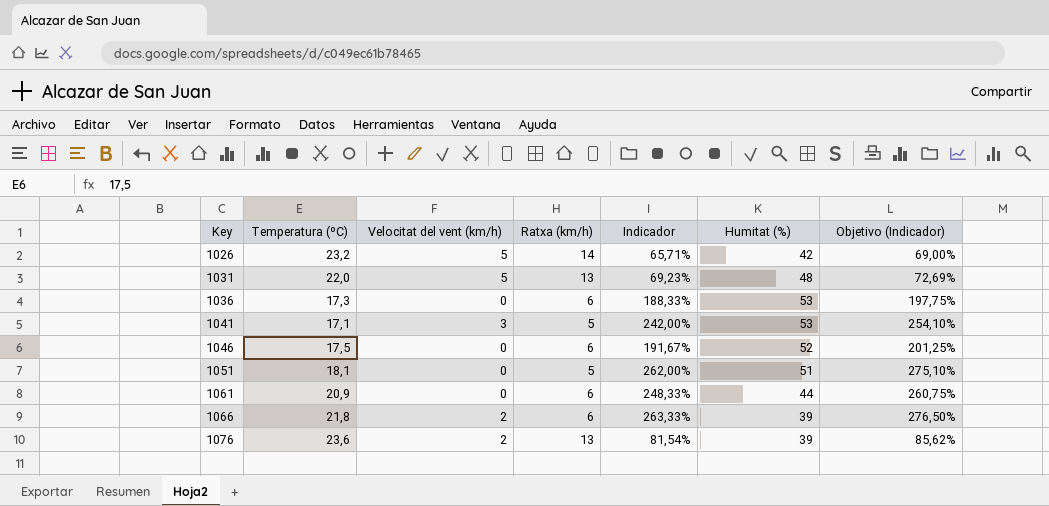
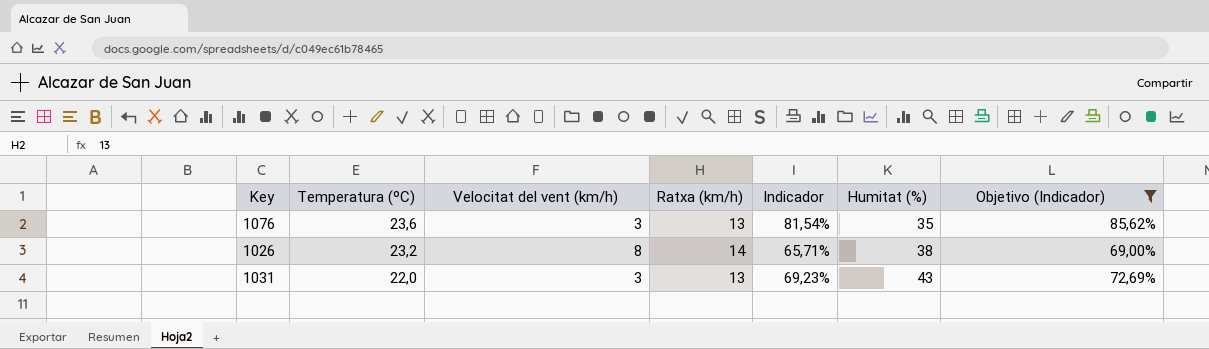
filter: none -> Objetivo (Indicador) <= 85,62%
row order: Key ascending -> Temperatura (ºC) descending
1076 | Velocitat del vent (km/h): 2 -> 3
1076 | Humitat (%): 39 -> 35
1026 | Velocitat del vent (km/h): 5 -> 8
1026 | Humitat (%): 42 -> 38
1031 | Velocitat del vent (km/h): 5 -> 3
1031 | Humitat (%): 48 -> 43

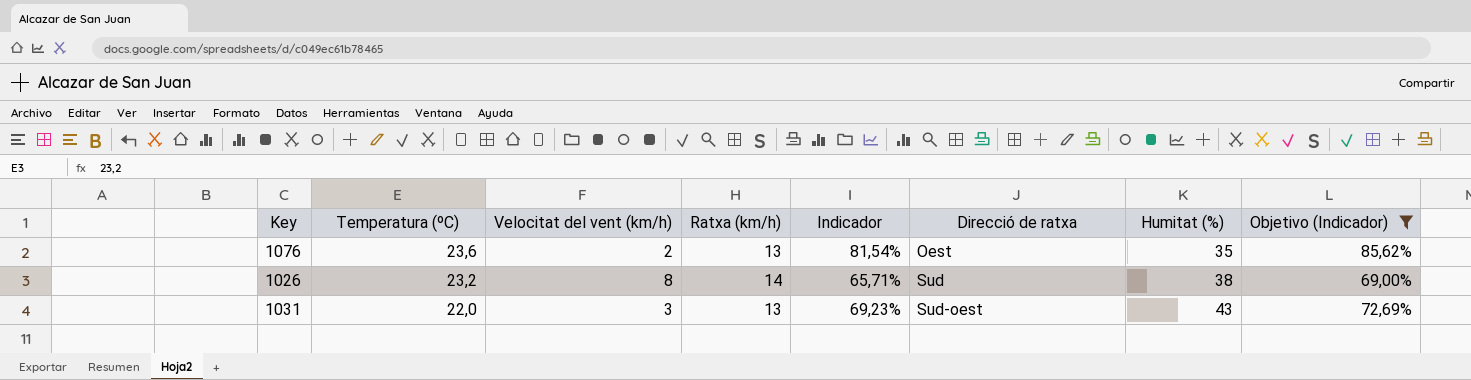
column Direcció de ratxa | position: none -> 6
1076 | Velocitat del vent (km/h): 3 -> 2

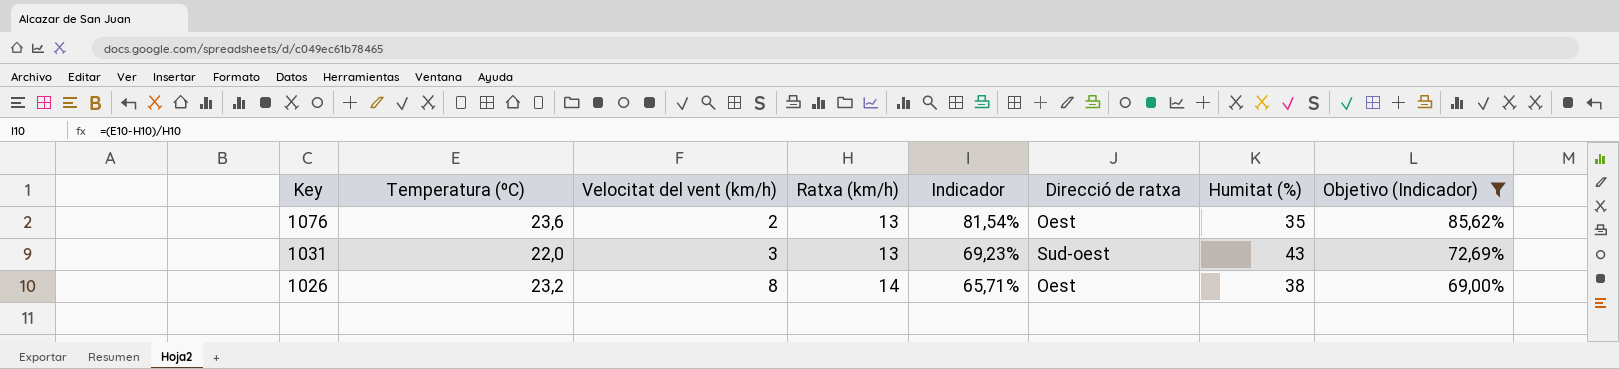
row order: Temperatura (ºC) descending -> Key descending
1026 | Direcció de ratxa: Sud -> Oest

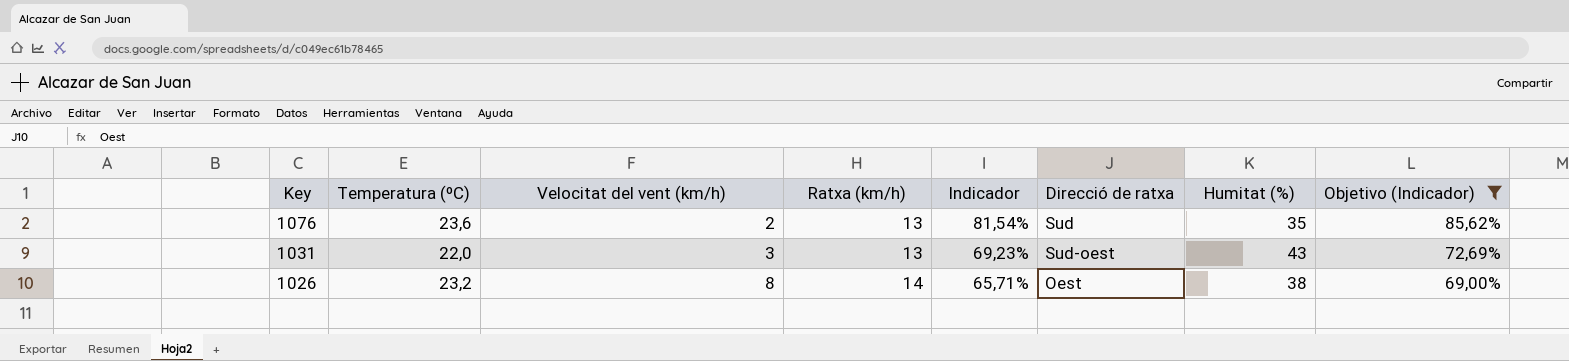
1076 | Direcció de ratxa: Oest -> Sud

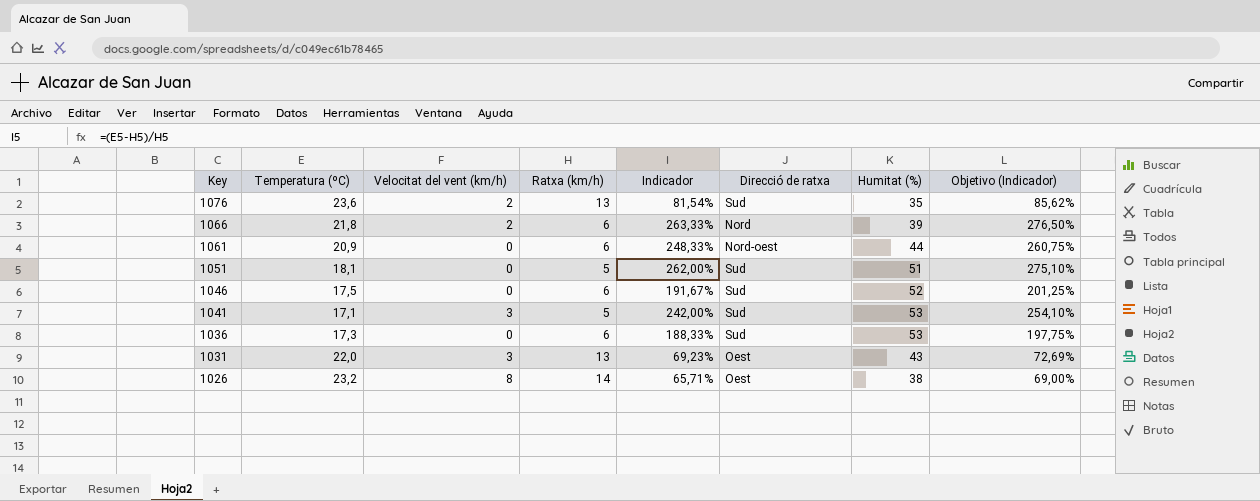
filter: Objetivo (Indicador) <= 85,62% -> none
1031 | Direcció de ratxa: Sud-oest -> Oest

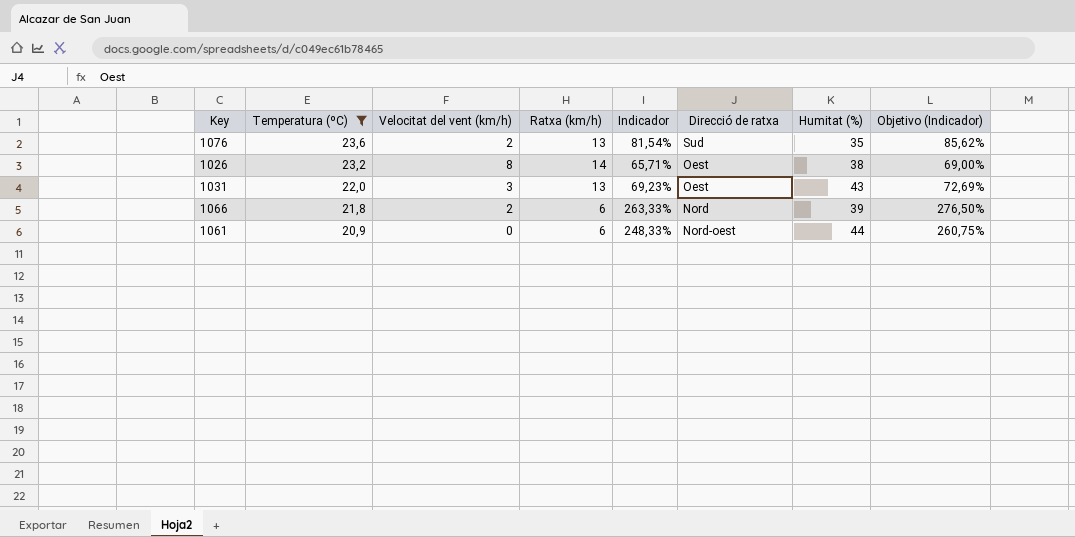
filter: none -> Temperatura (ºC) >= 20,9
row order: Key descending -> Temperatura (ºC) descending

